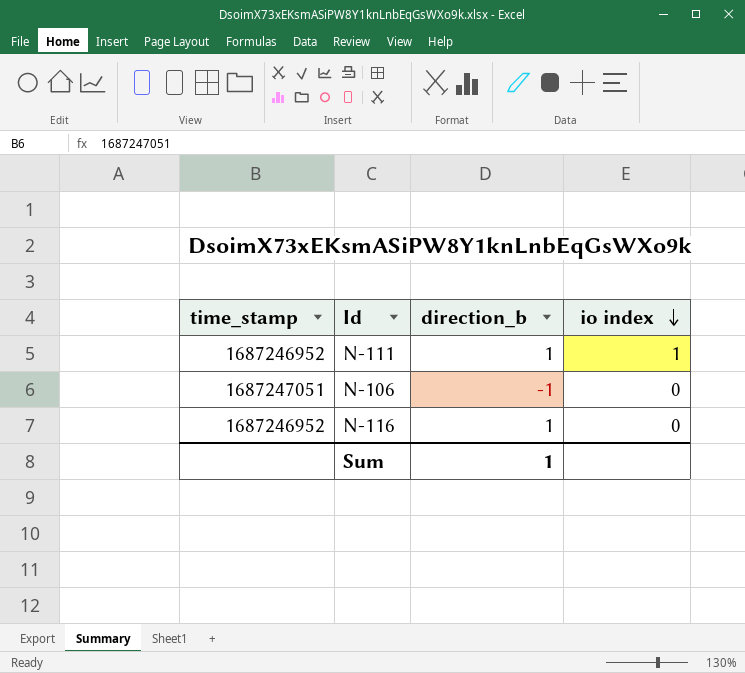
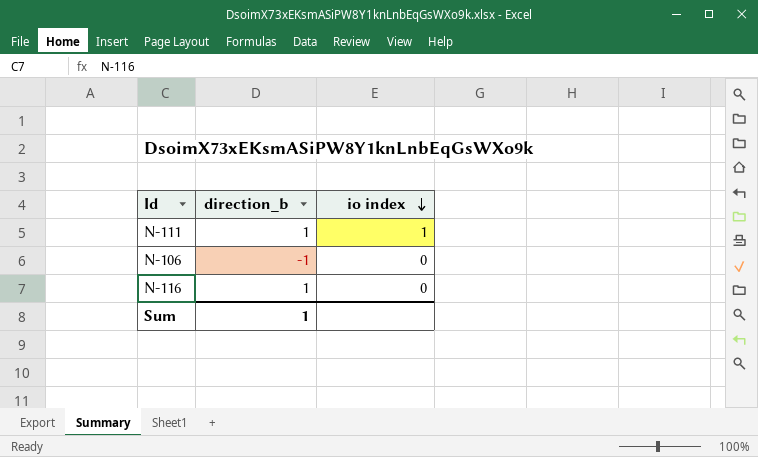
column time_stamp | position: 1 -> none

